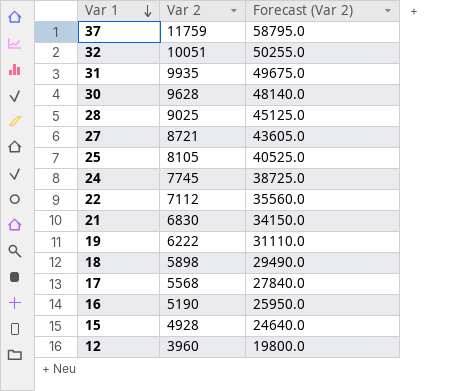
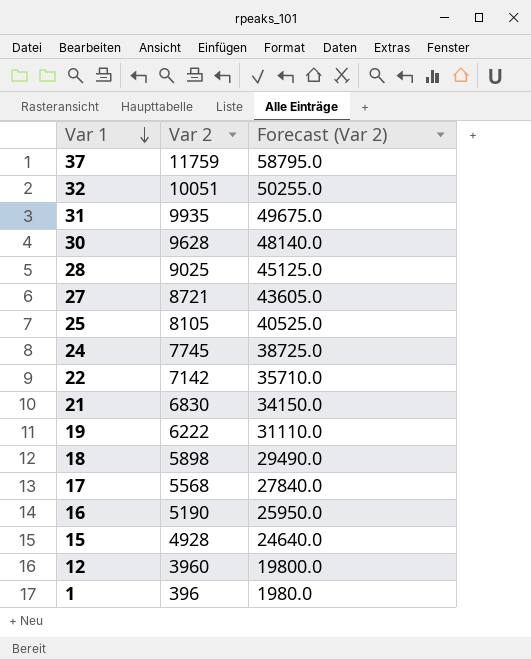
22 | Var 2: 7112 -> 7142
22 | Forecast (Var 2): 35560.0 -> 35710.0
row 1: none -> 396 | 1980.0

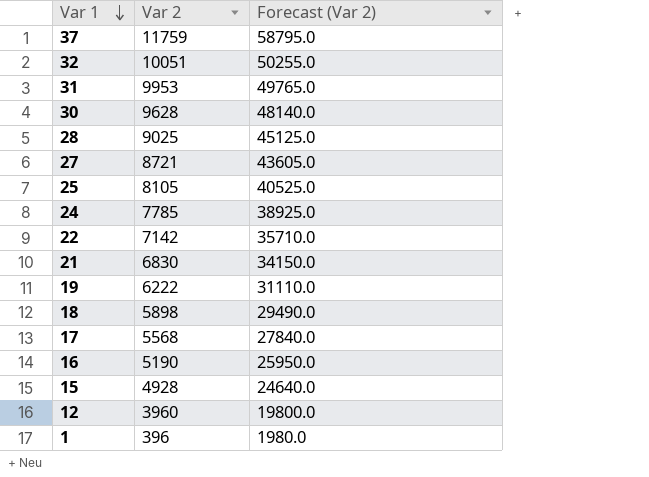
31 | Var 2: 9935 -> 9953
31 | Forecast (Var 2): 49675.0 -> 49765.0
24 | Var 2: 7745 -> 7785
24 | Forecast (Var 2): 38725.0 -> 38925.0

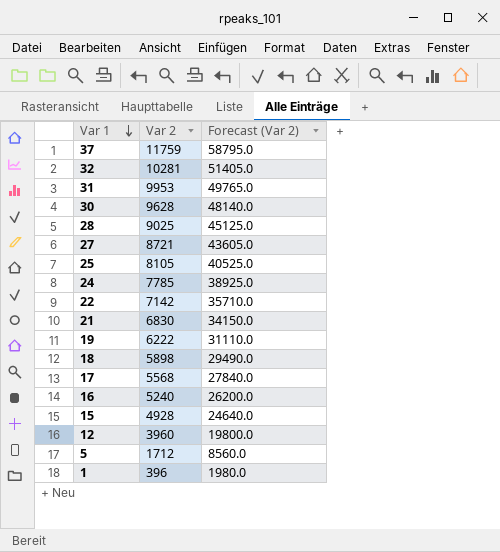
32 | Var 2: 10051 -> 10281
32 | Forecast (Var 2): 50255.0 -> 51405.0
16 | Var 2: 5190 -> 5240
16 | Forecast (Var 2): 25950.0 -> 26200.0
row 5: none -> 1712 | 8560.0

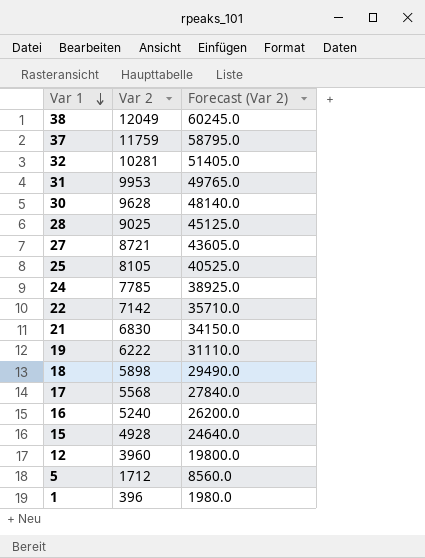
row 38: none -> 12049 | 60245.0

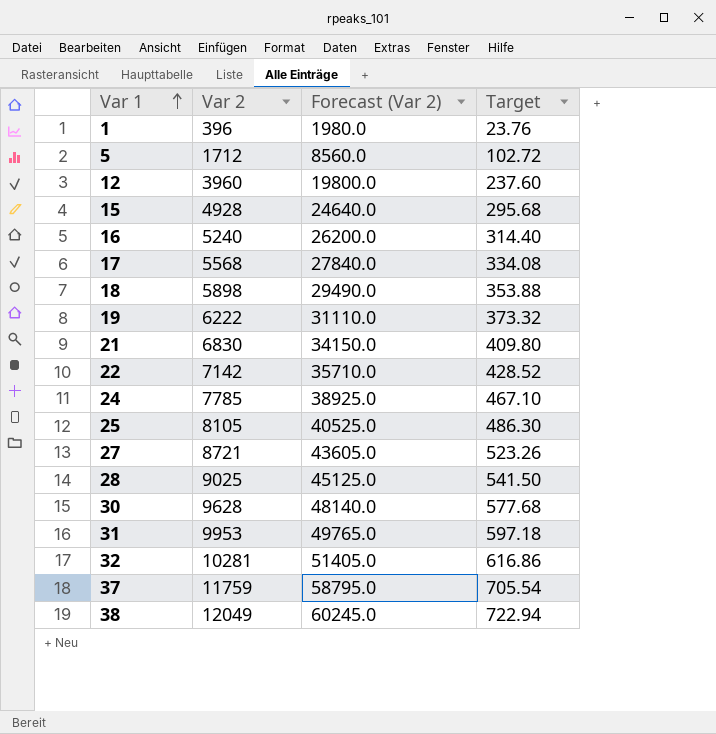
row order: Var 1 descending -> Var 1 ascending
column Target | formula: none -> [Var 2] * 0.06

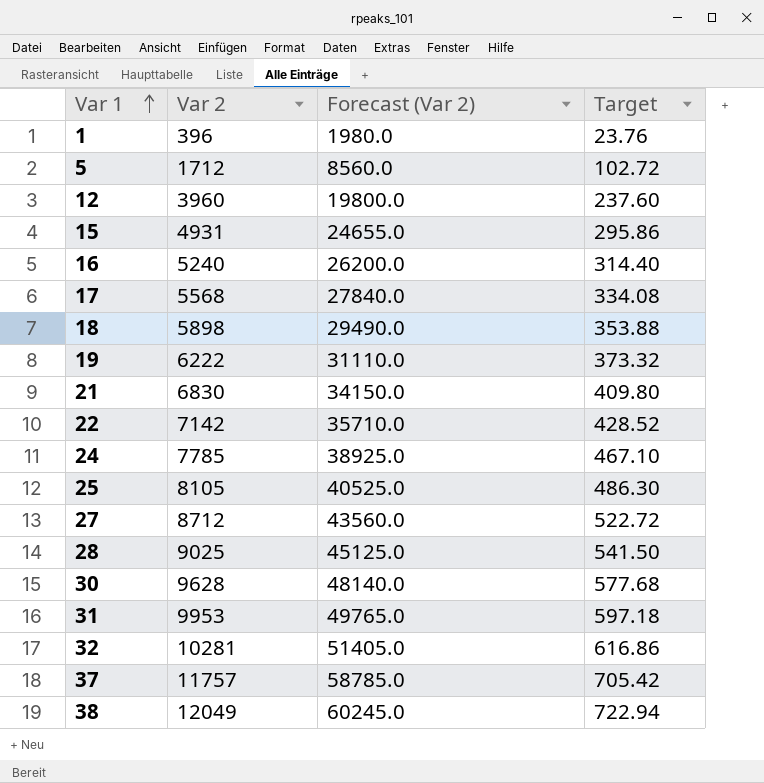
15 | Var 2: 4928 -> 4931
15 | Forecast (Var 2): 24640.0 -> 24655.0
15 | Target: 295.68 -> 295.86
27 | Var 2: 8721 -> 8712
27 | Forecast (Var 2): 43605.0 -> 43560.0
27 | Target: 523.26 -> 522.72
37 | Var 2: 11759 -> 11757
37 | Forecast (Var 2): 58795.0 -> 58785.0
37 | Target: 705.54 -> 705.42

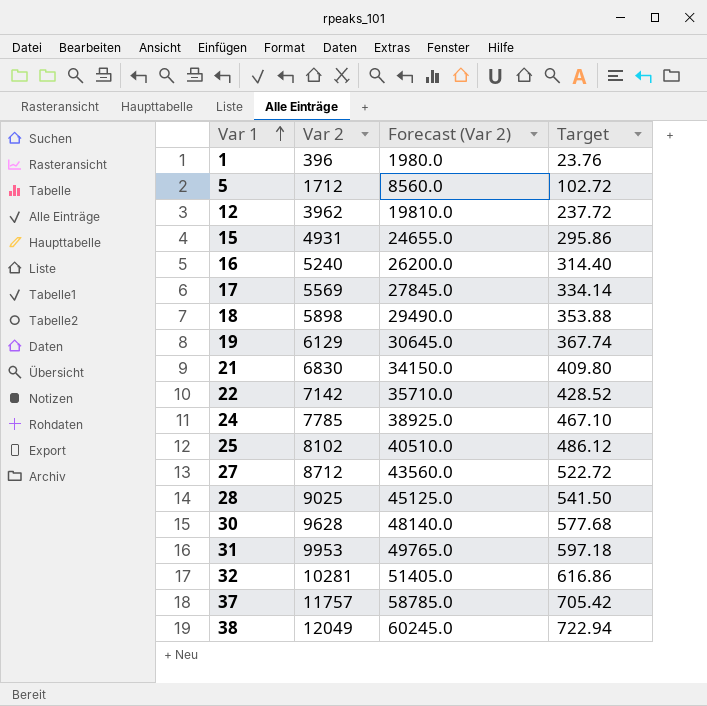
12 | Var 2: 3960 -> 3962
12 | Forecast (Var 2): 19800.0 -> 19810.0
12 | Target: 237.60 -> 237.72
17 | Var 2: 5568 -> 5569
17 | Forecast (Var 2): 27840.0 -> 27845.0
17 | Target: 334.08 -> 334.14
19 | Var 2: 6222 -> 6129
19 | Forecast (Var 2): 31110.0 -> 30645.0
19 | Target: 373.32 -> 367.74
25 | Var 2: 8105 -> 8102
25 | Forecast (Var 2): 40525.0 -> 40510.0
25 | Target: 486.30 -> 486.12

